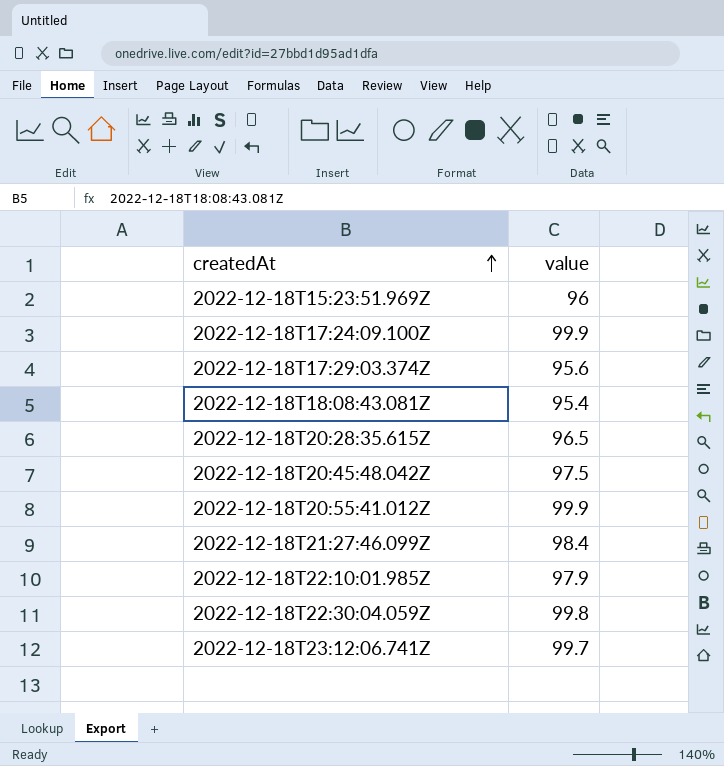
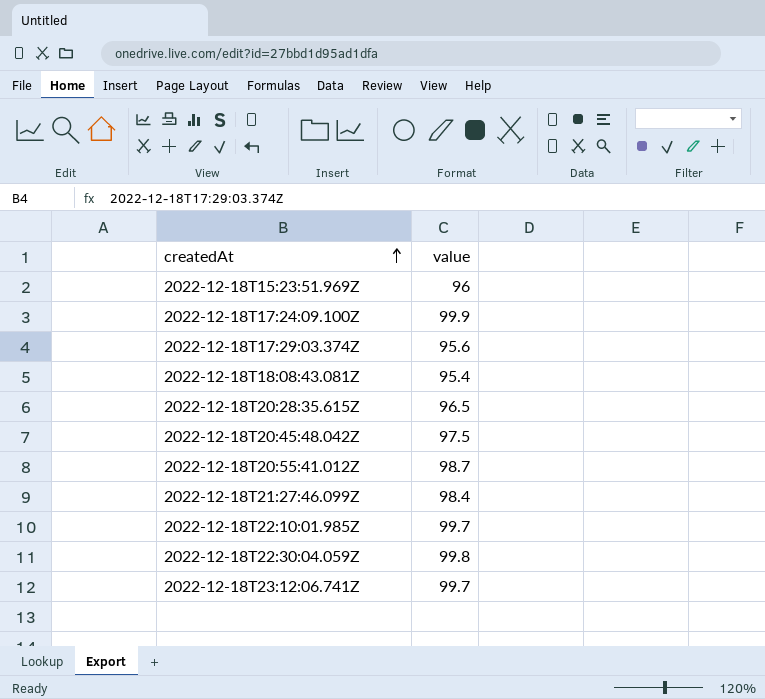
2022-12-18T20:55:41.012Z | value: 99.9 -> 98.7
2022-12-18T22:10:01.985Z | value: 97.9 -> 99.7

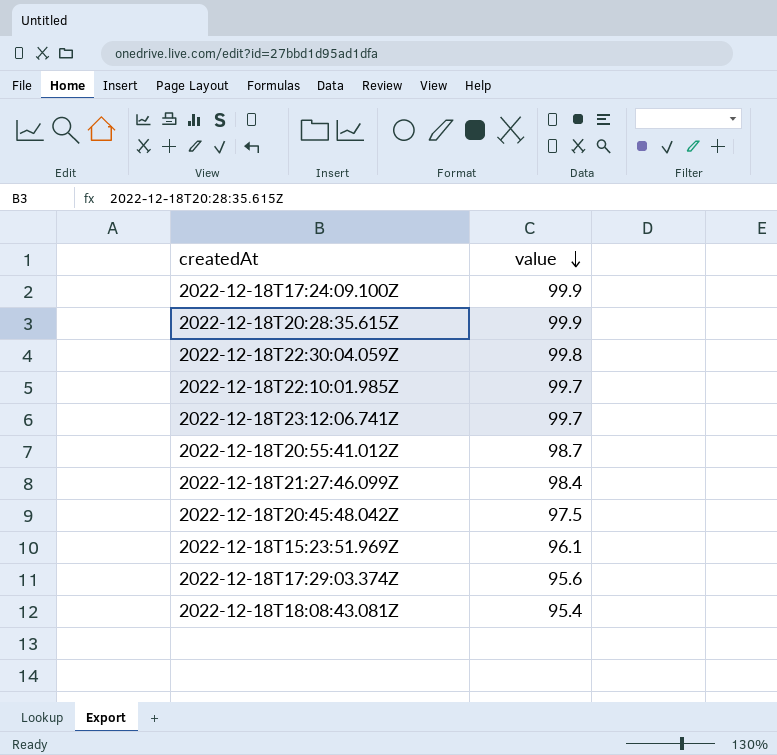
row order: createdAt ascending -> value descending
2022-12-18T20:28:35.615Z | value: 96.5 -> 99.9
2022-12-18T15:23:51.969Z | value: 96 -> 96.1

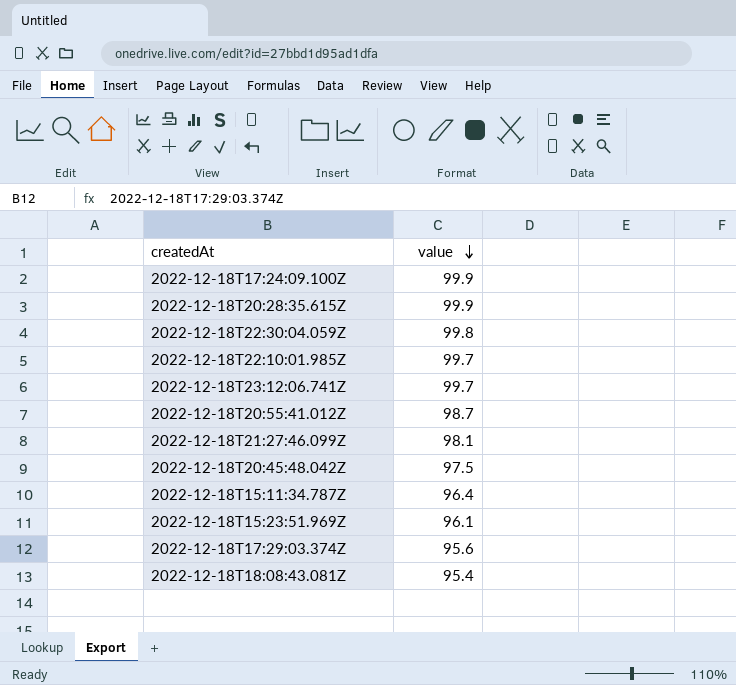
2022-12-18T21:27:46.099Z | value: 98.4 -> 98.1
row 2022-12-18T15:11:34.787Z: none -> 96.4

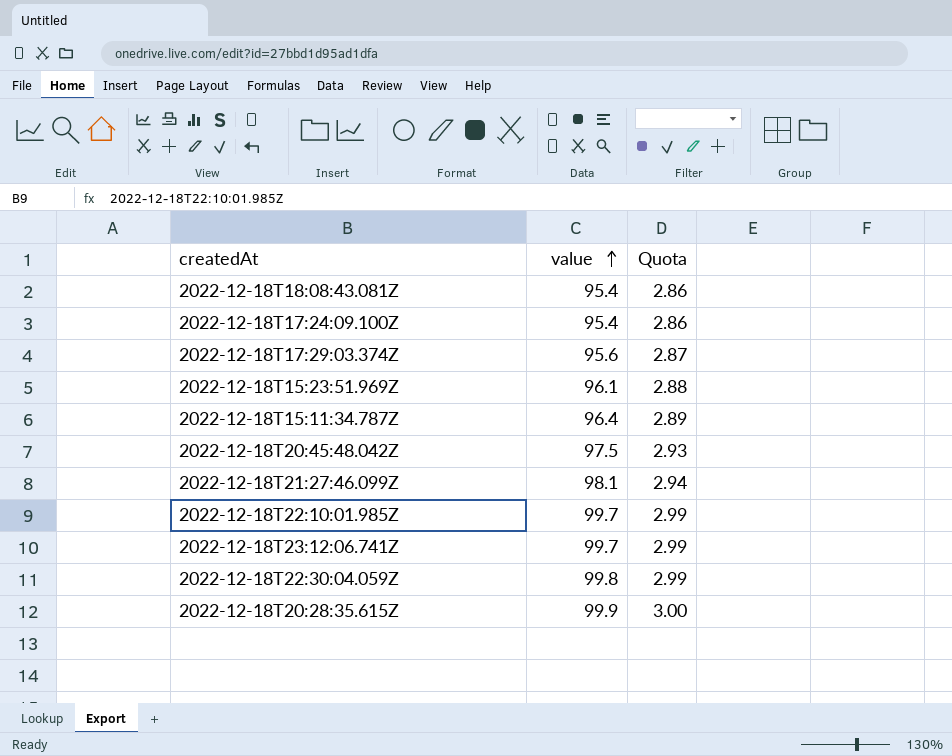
row order: value descending -> value ascending
column Quota | formula: none -> [value] * 0.03
row 2022-12-18T20:55:41.012Z: 98.7 -> none
2022-12-18T17:24:09.100Z | value: 99.9 -> 95.4

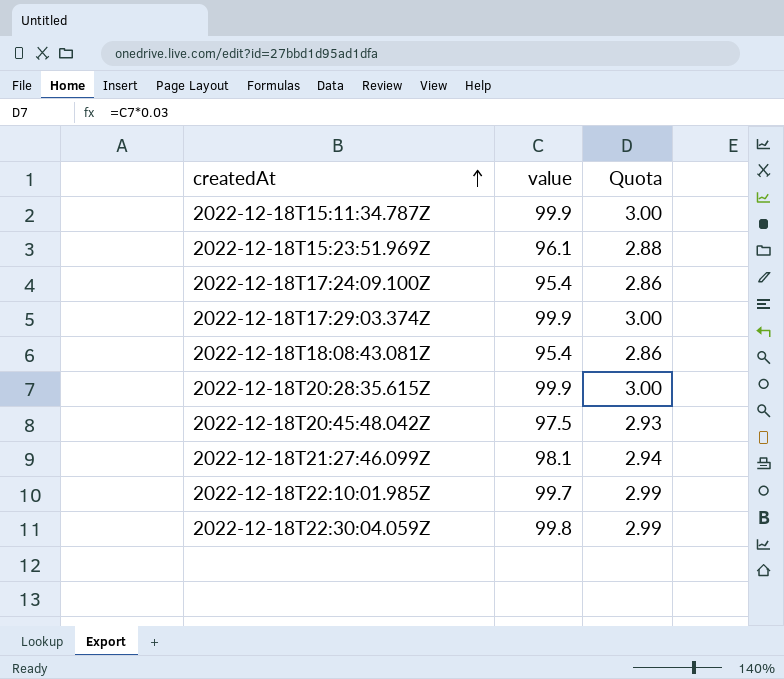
row order: value ascending -> createdAt ascending
row 2022-12-18T23:12:06.741Z: 99.7 | 2.99 -> none
2022-12-18T15:11:34.787Z | value: 96.4 -> 99.9
2022-12-18T15:11:34.787Z | Quota: 2.89 -> 3.00
2022-12-18T17:29:03.374Z | value: 95.6 -> 99.9
2022-12-18T17:29:03.374Z | Quota: 2.87 -> 3.00

